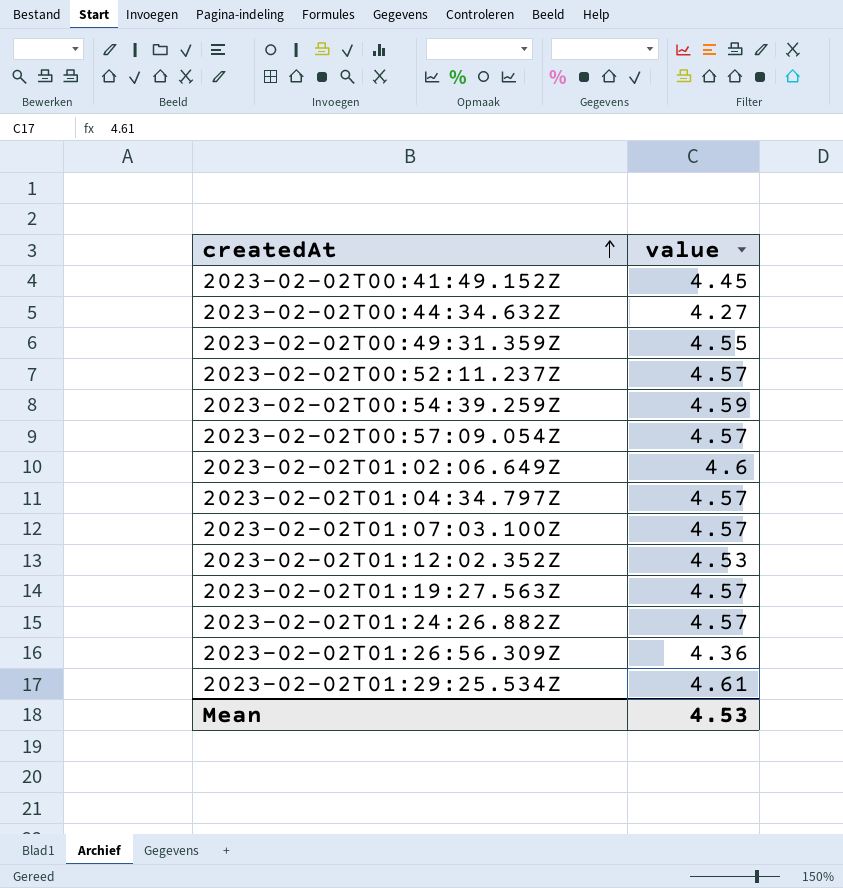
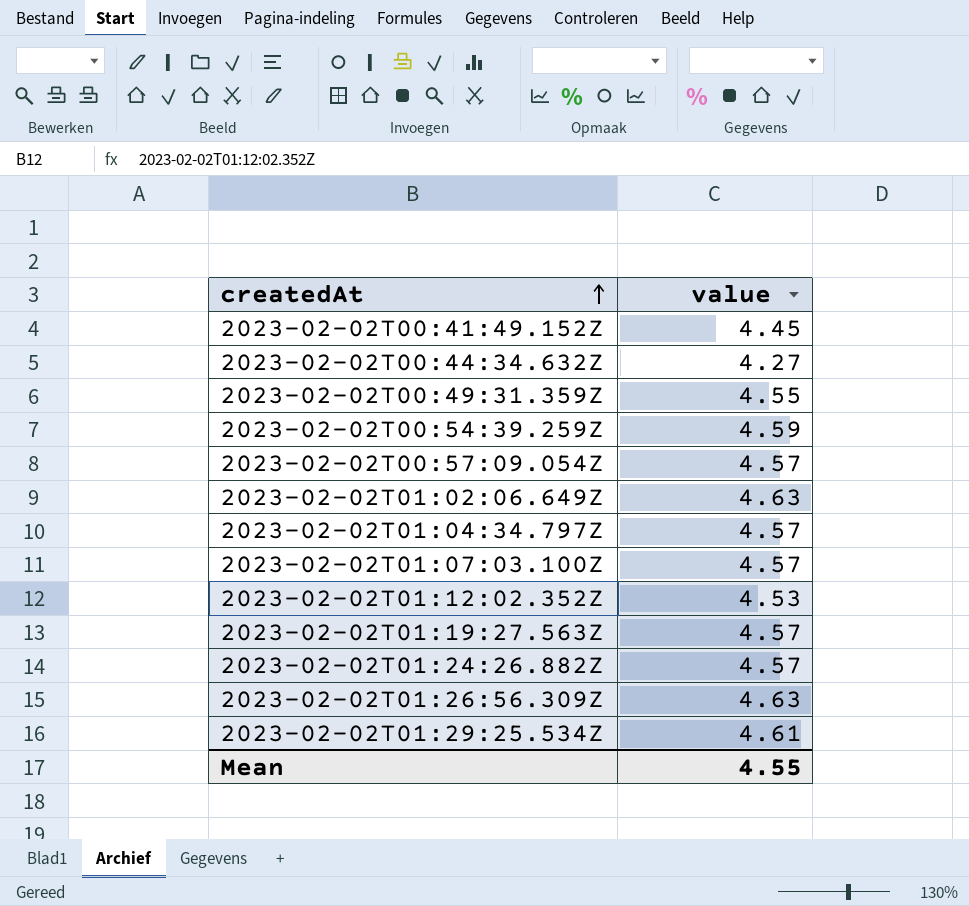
row 2023-02-02T00:52:11.237Z: 4.57 -> none
2023-02-02T01:02:06.649Z | value: 4.6 -> 4.63
2023-02-02T01:26:56.309Z | value: 4.36 -> 4.63
Mean | value: 4.53 -> 4.55

